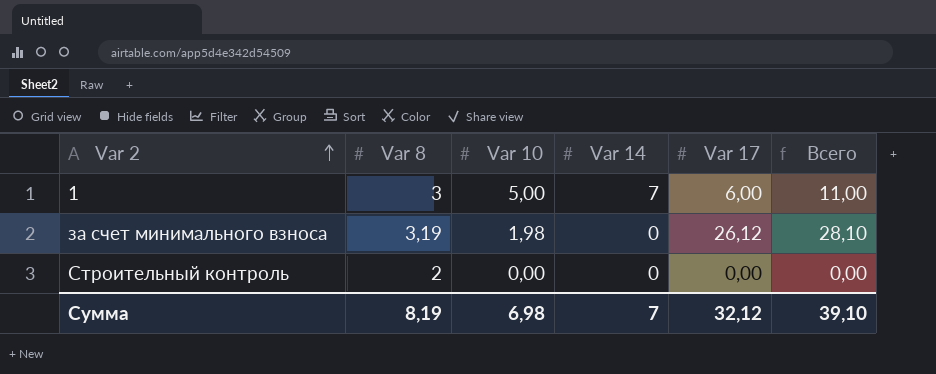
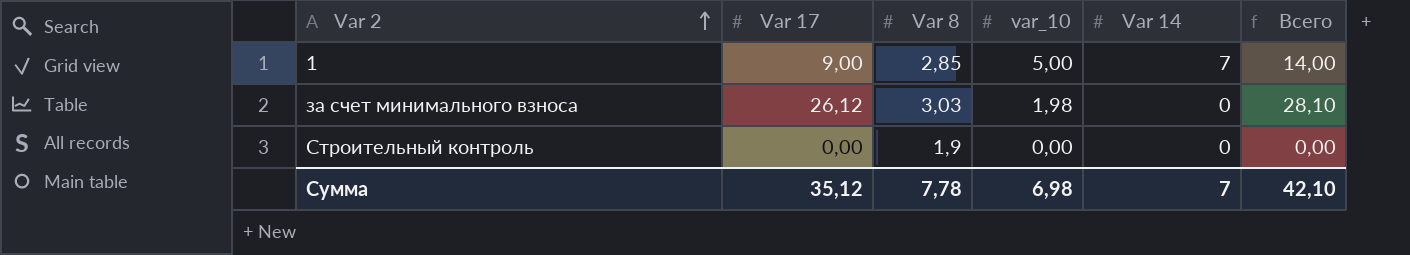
column Var 17 | position: 5 -> 2
column name: Var 10 -> var_10
1 | Var 17: 6,00 -> 9,00
1 | Var 8: 3 -> 2,85
1 | Всего: 11,00 -> 14,00
за счет минимального взноса | Var 8: 3,19 -> 3,03
Строительный контроль | Var 8: 2 -> 1,9
Сумма | Var 17: 32,12 -> 35,12
Сумма | Var 8: 8,19 -> 7,78
Сумма | Всего: 39,10 -> 42,10

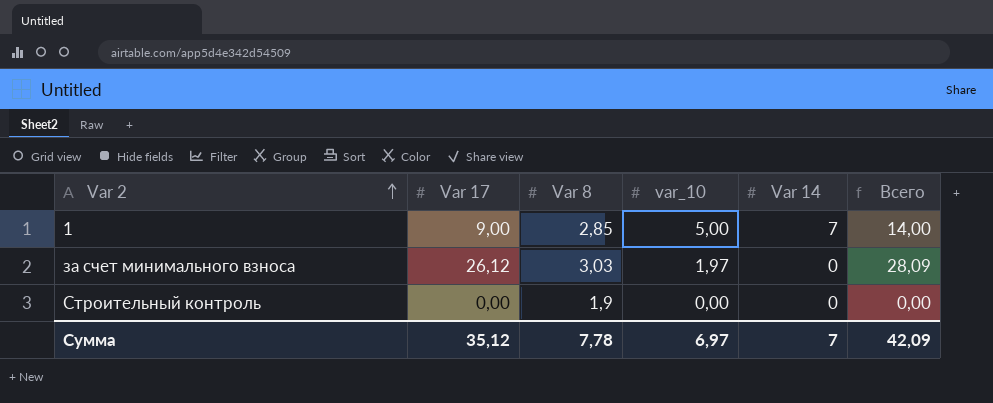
за счет минимального взноса | var_10: 1,98 -> 1,97
за счет минимального взноса | Всего: 28,10 -> 28,09
Сумма | var_10: 6,98 -> 6,97
Сумма | Всего: 42,10 -> 42,09

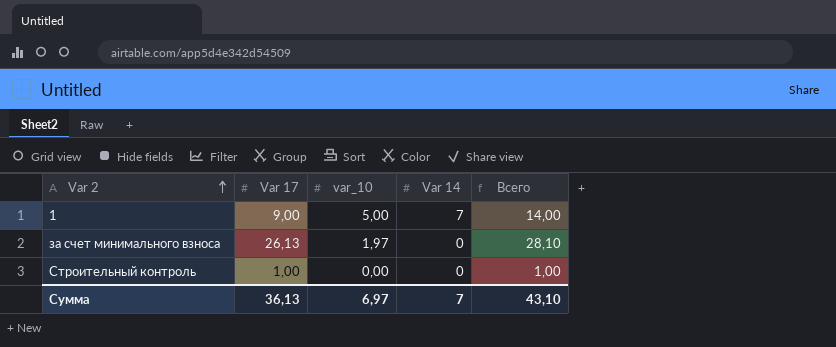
column Var 8 | position: 3 -> none
за счет минимального взноса | Var 17: 26,12 -> 26,13
за счет минимального взноса | Всего: 28,09 -> 28,10
Строительный контроль | Var 17: 0,00 -> 1,00
Строительный контроль | Всего: 0,00 -> 1,00
Сумма | Var 17: 35,12 -> 36,13
Сумма | Всего: 42,09 -> 43,10

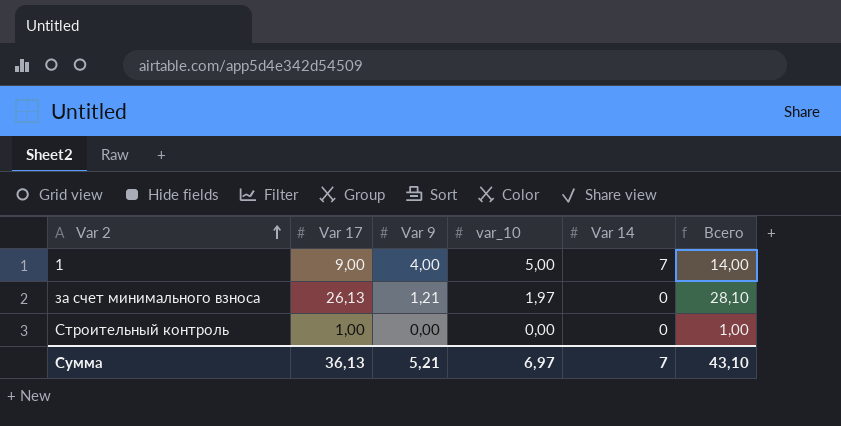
column Var 9 | position: none -> 3

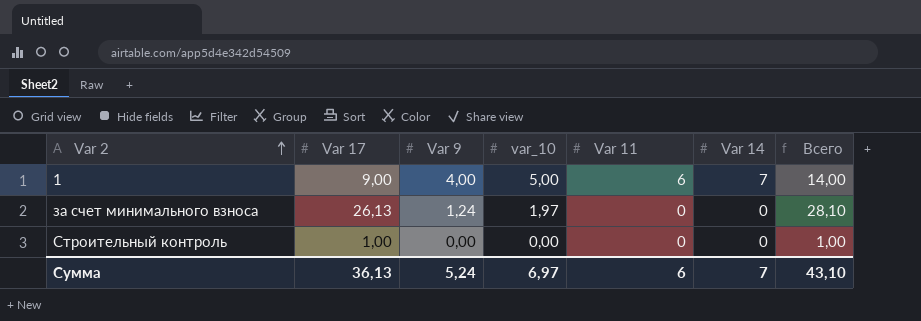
column Var 11 | position: none -> 5
за счет минимального взноса | Var 9: 1,21 -> 1,24
Сумма | Var 9: 5,21 -> 5,24

